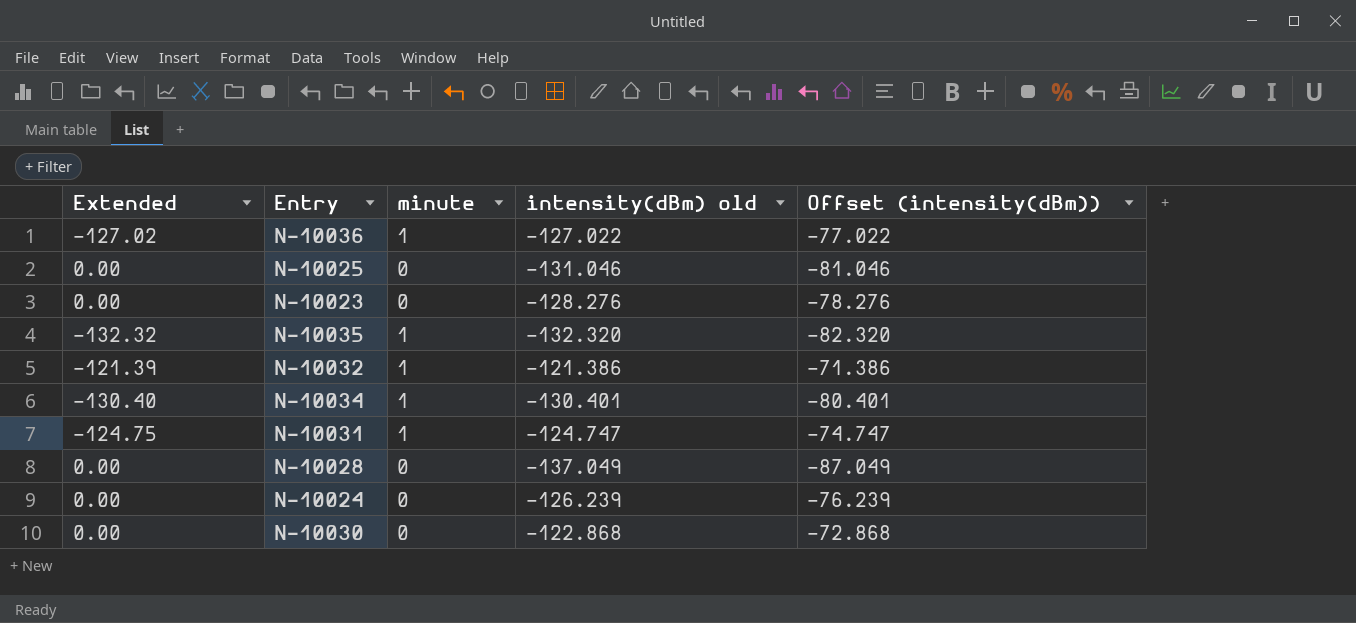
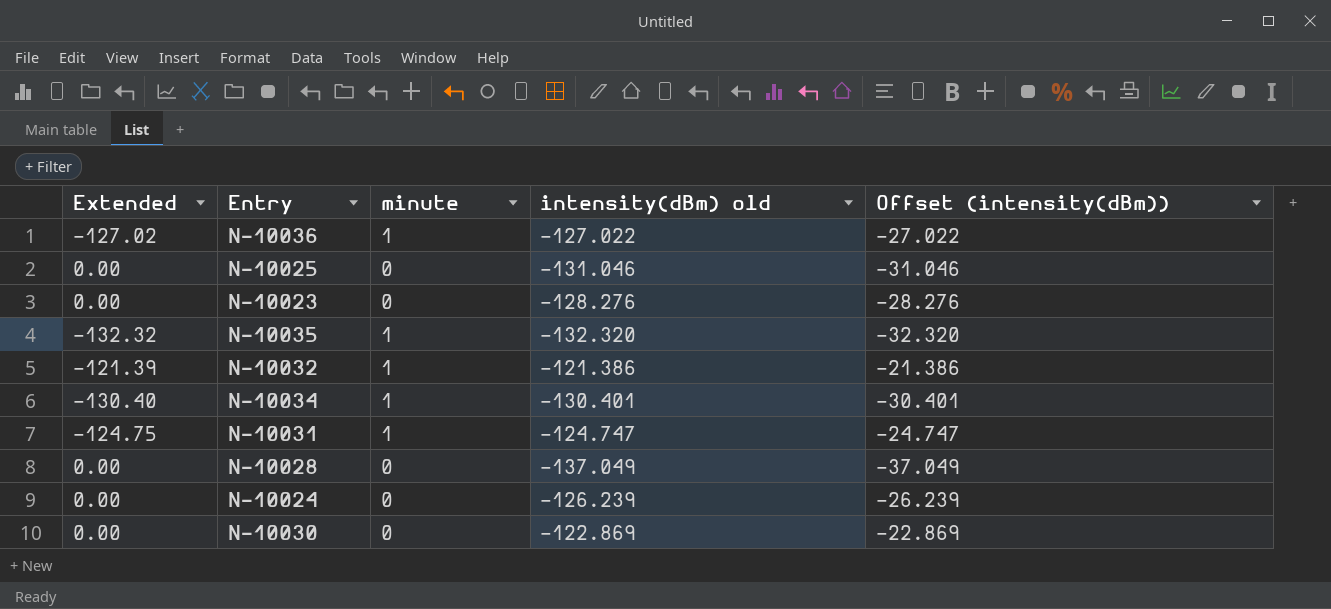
column Offset (intensity(dBm)) | formula: [intensity(dBm) old] + 50 -> [intensity(dBm) old] + 100
N-10030 | intensity(dBm) old: -122.868 -> -122.869

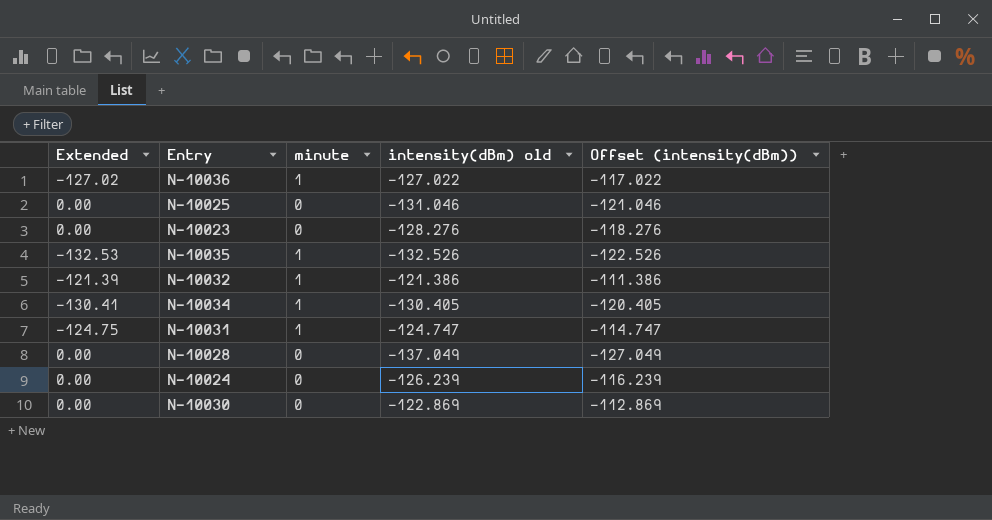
column Offset (intensity(dBm)) | formula: [intensity(dBm) old] + 100 -> [intensity(dBm) old] + 10
N-10035 | Extended: -132.32 -> -132.53
N-10035 | intensity(dBm) old: -132.320 -> -132.526
N-10034 | Extended: -130.40 -> -130.41
N-10034 | intensity(dBm) old: -130.401 -> -130.405

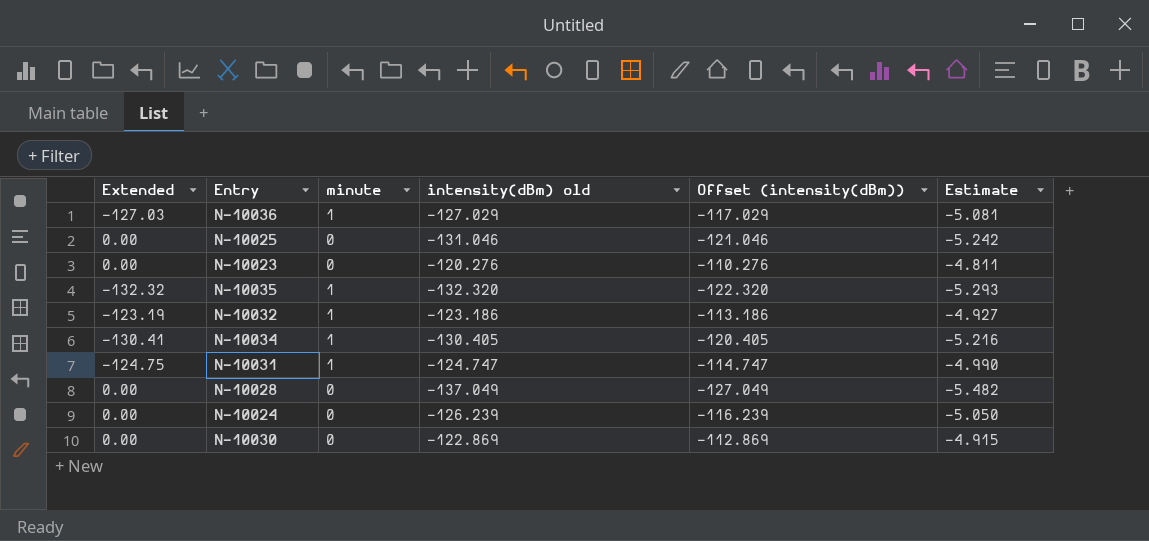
column Estimate | formula: none -> [intensity(dBm) old] * 0.04
N-10036 | Extended: -127.02 -> -127.03
N-10036 | intensity(dBm) old: -127.022 -> -127.029
N-10036 | Offset (intensity(dBm)): -117.022 -> -117.029
N-10023 | intensity(dBm) old: -128.276 -> -120.276
N-10023 | Offset (intensity(dBm)): -118.276 -> -110.276
N-10035 | Extended: -132.53 -> -132.32
N-10035 | intensity(dBm) old: -132.526 -> -132.320
N-10035 | Offset (intensity(dBm)): -122.526 -> -122.320
N-10032 | Extended: -121.39 -> -123.19
N-10032 | intensity(dBm) old: -121.386 -> -123.186
N-10032 | Offset (intensity(dBm)): -111.386 -> -113.186

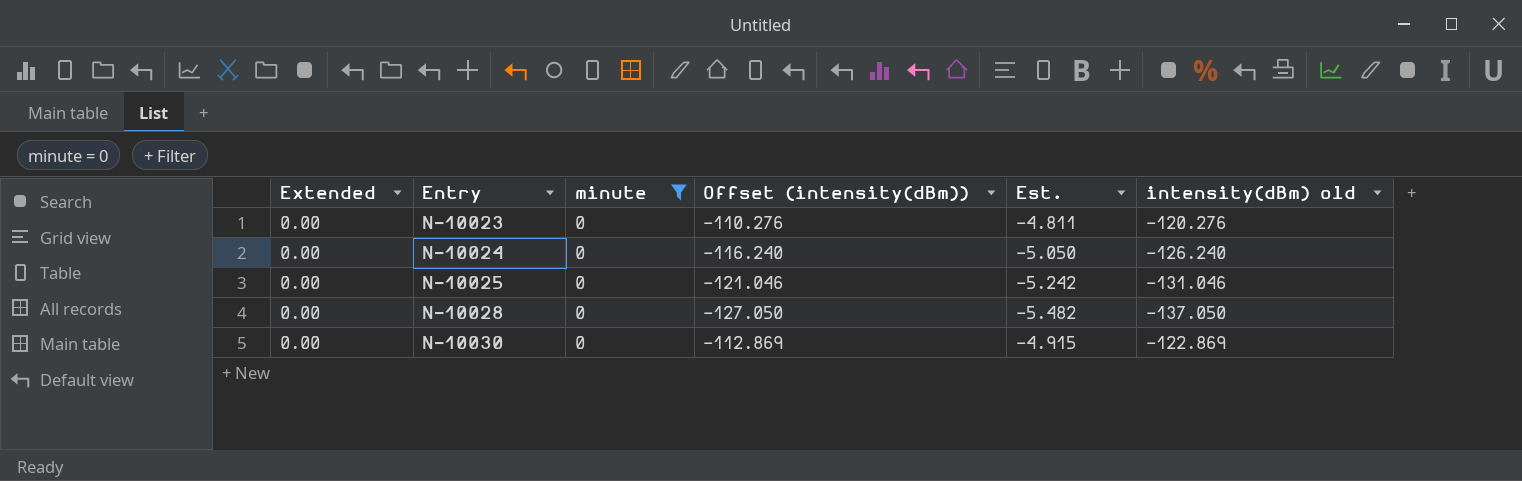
filter: none -> minute = 0
row order: none -> Entry ascending
column name: Estimate -> Est.
column intensity(dBm) old | position: 4 -> 6
N-10024 | Offset (intensity(dBm)): -116.239 -> -116.240
N-10024 | intensity(dBm) old: -126.239 -> -126.240
N-10028 | Offset (intensity(dBm)): -127.049 -> -127.050
N-10028 | intensity(dBm) old: -137.049 -> -137.050

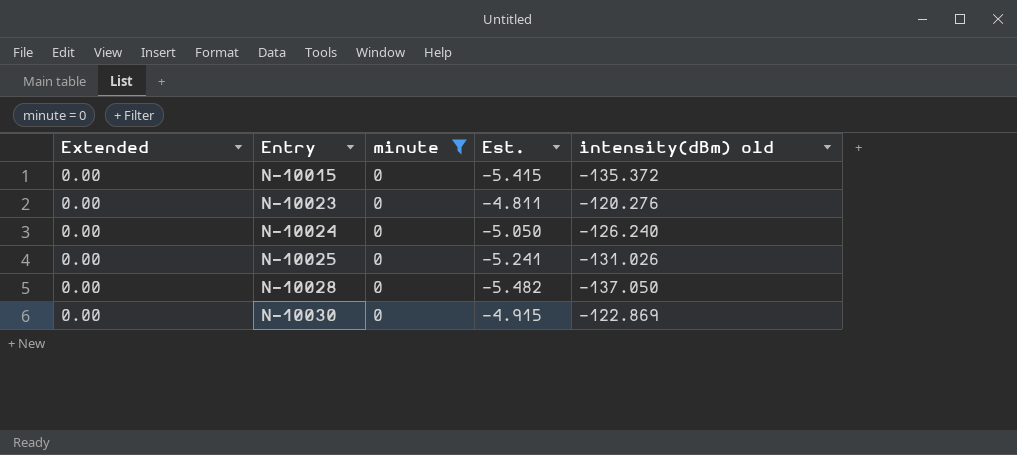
column Offset (intensity(dBm)) | formula: [intensity(dBm) old] + 10 -> none
row N-10015: none -> 0.00 | 0 | -5.415 | -135.372
N-10025 | Est.: -5.242 -> -5.241
N-10025 | intensity(dBm) old: -131.046 -> -131.026

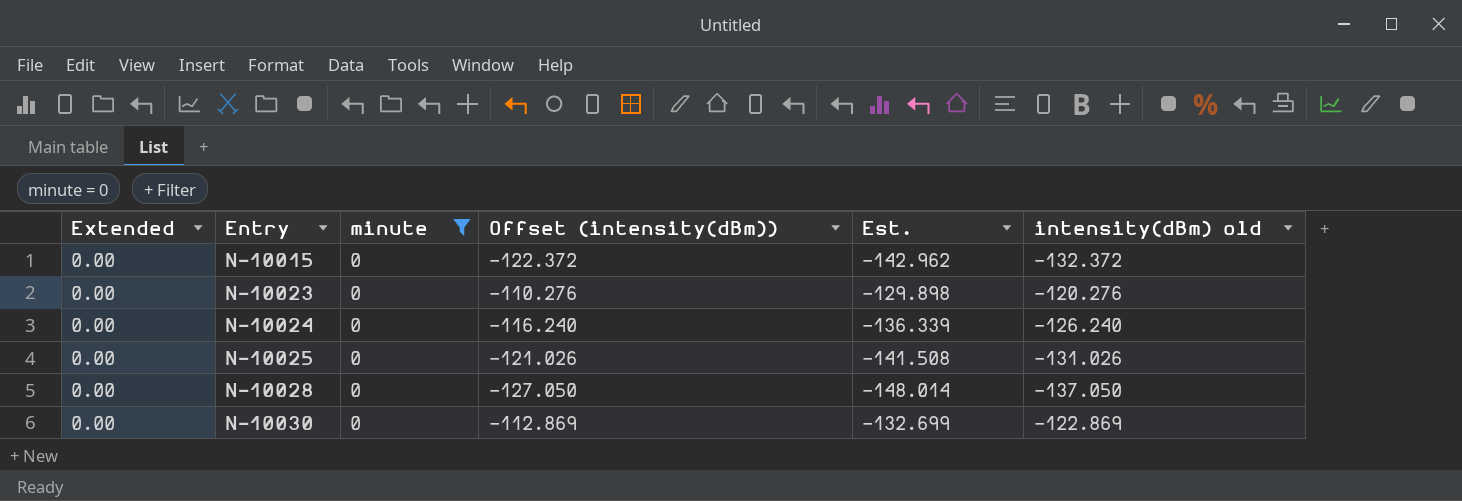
column Offset (intensity(dBm)) | formula: none -> [intensity(dBm) old] + 10
column Est. | formula: [intensity(dBm) old] * 0.04 -> [intensity(dBm) old] * 1.08
N-10015 | intensity(dBm) old: -135.372 -> -132.372

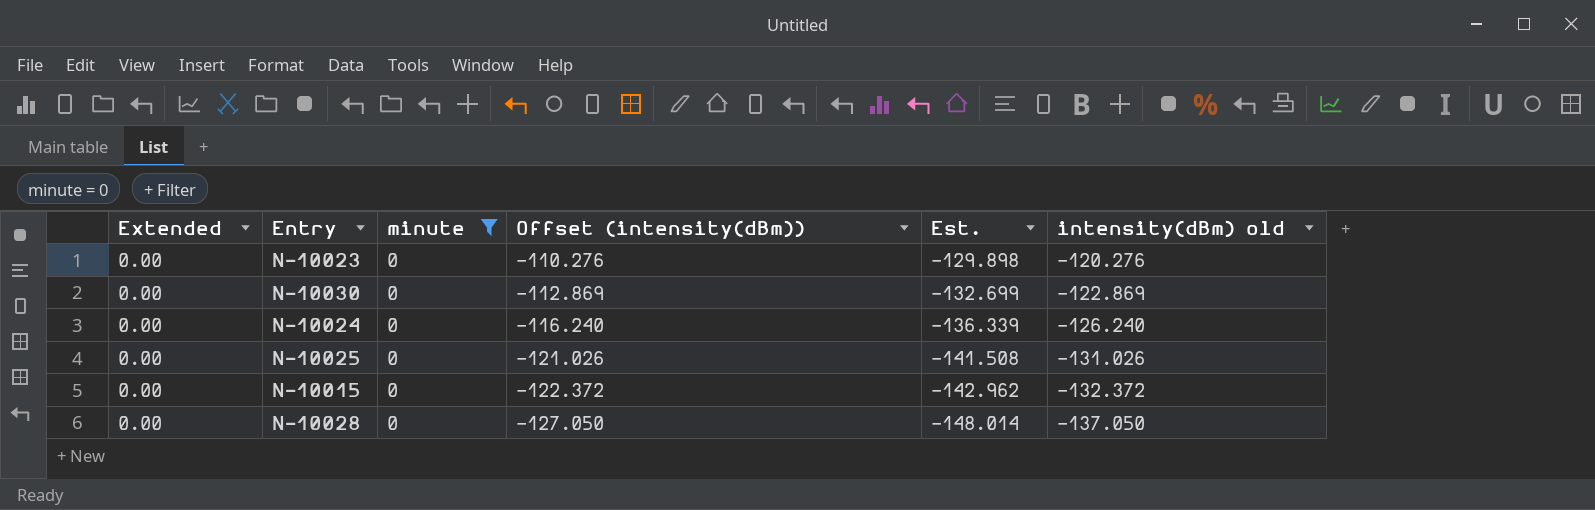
row order: Entry ascending -> Offset (intensity(dBm)) descending

